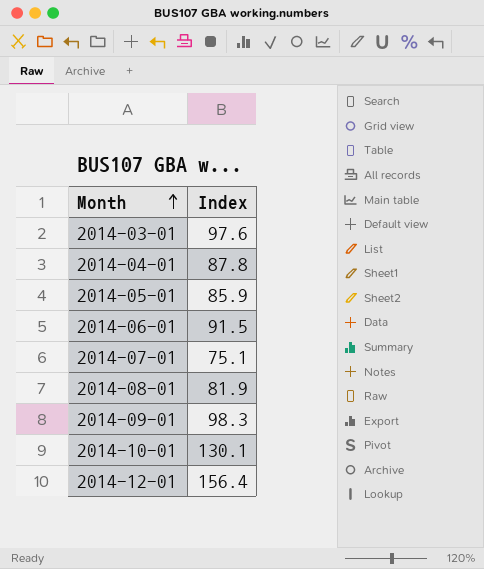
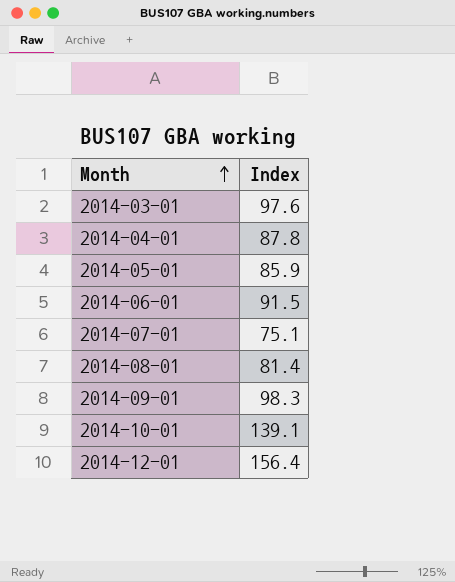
2014-08-01 | Index: 81.9 -> 81.4
2014-10-01 | Index: 130.1 -> 139.1

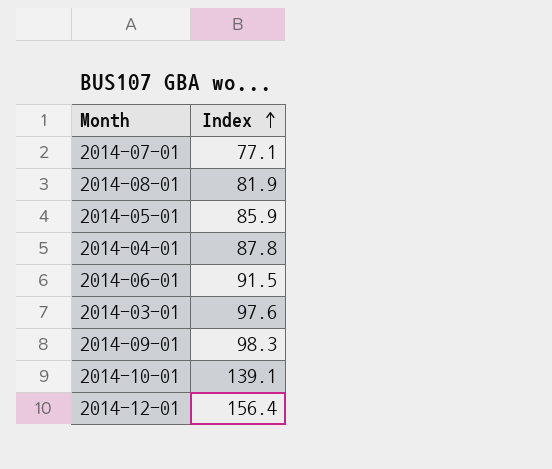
row order: Month ascending -> Index ascending
2014-07-01 | Index: 75.1 -> 77.1
2014-08-01 | Index: 81.4 -> 81.9

